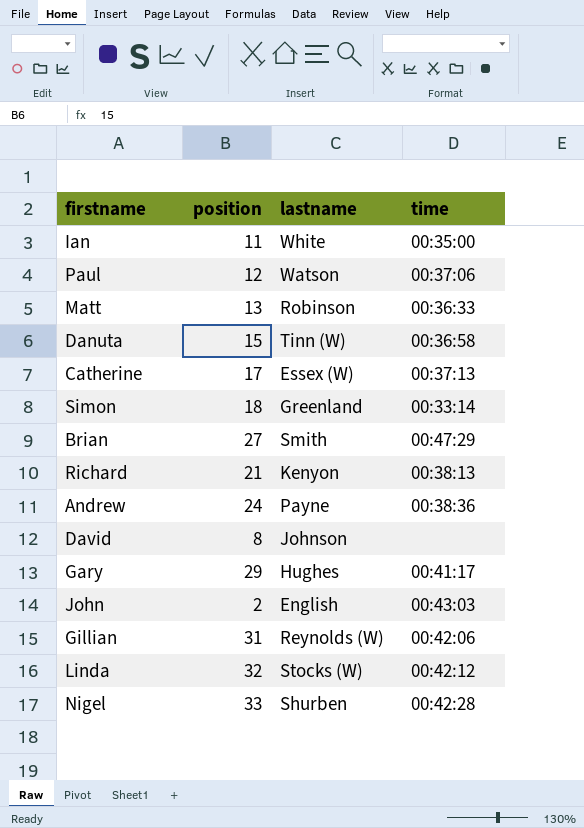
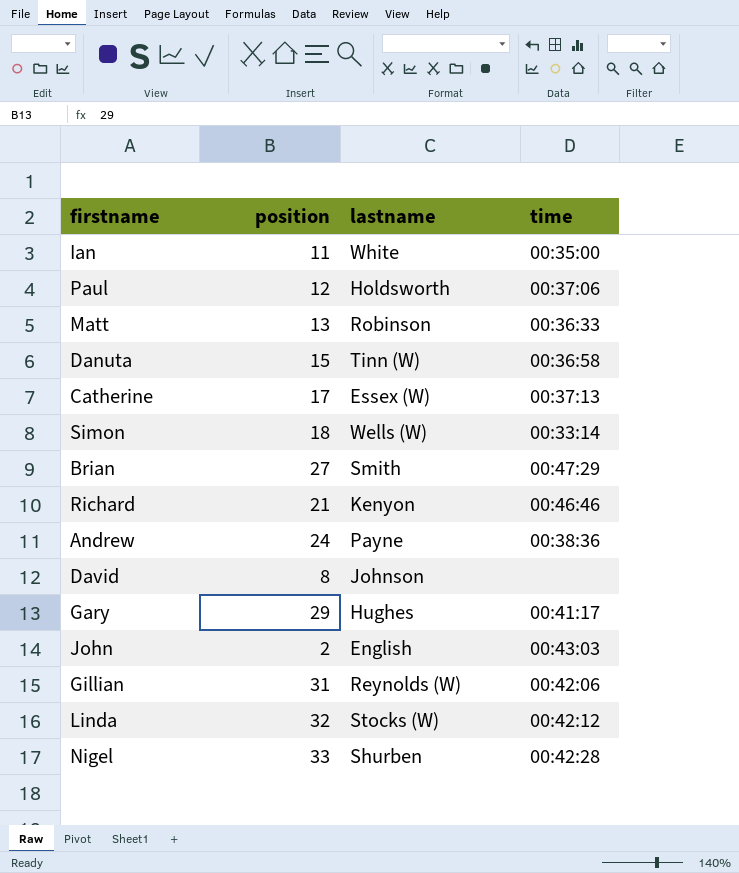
Paul | lastname: Watson -> Holdsworth
Simon | lastname: Greenland -> Wells (W)
Richard | time: 00:38:13 -> 00:46:46

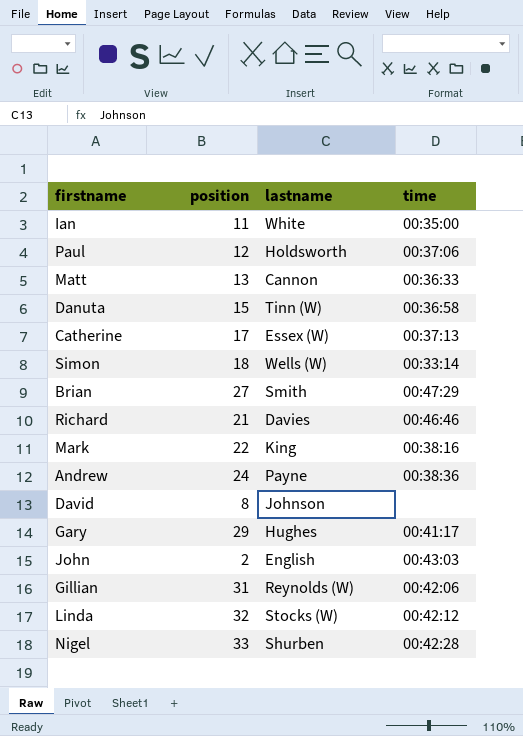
Matt | lastname: Robinson -> Cannon
Richard | lastname: Kenyon -> Davies
row Mark: none -> 22 | King | 00:38:16

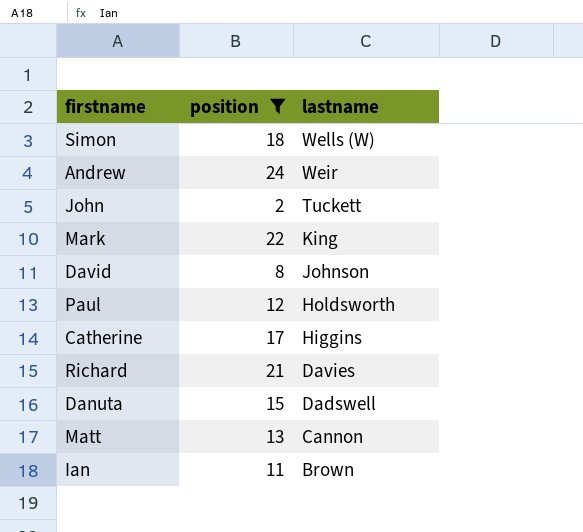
filter: none -> position <= 24
row order: none -> lastname descending
column time | position: 4 -> none
Andrew | lastname: Payne -> Weir
John | lastname: English -> Tuckett
Catherine | lastname: Essex (W) -> Higgins
Danuta | lastname: Tinn (W) -> Dadswell
Ian | lastname: White -> Brown

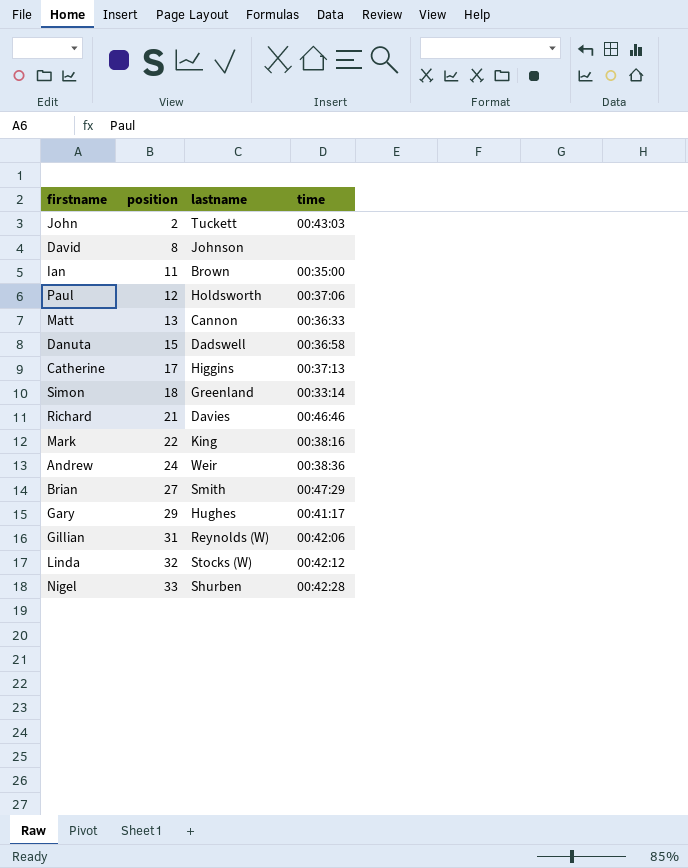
filter: position <= 24 -> none
row order: lastname descending -> position ascending
column time | position: none -> 4
Simon | lastname: Wells (W) -> Greenland

